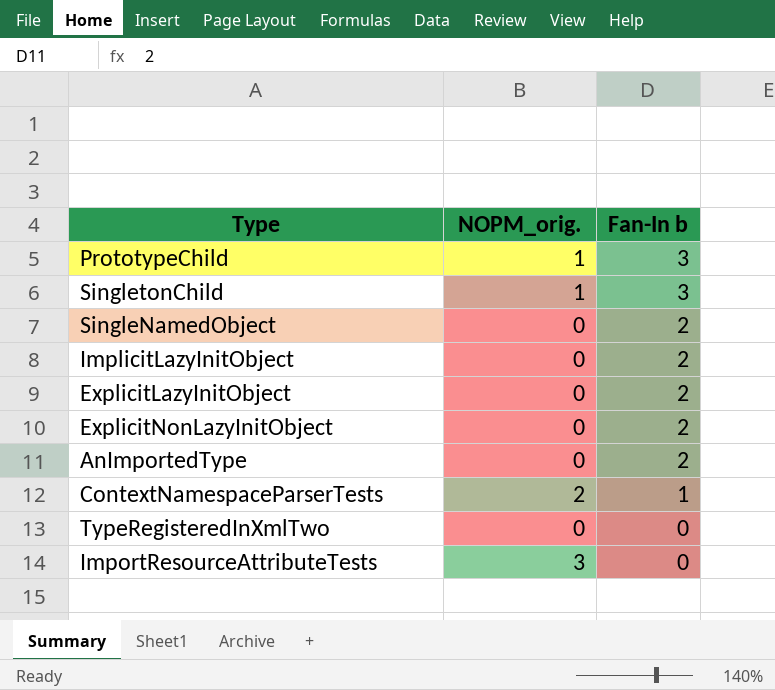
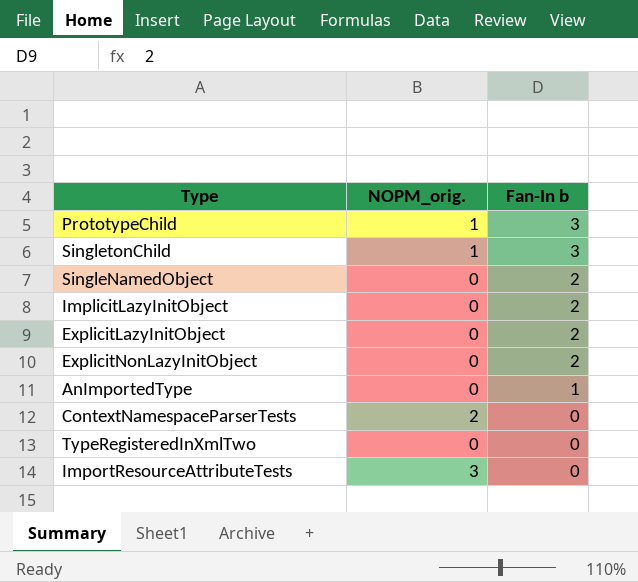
AnImportedType | Fan-In b: 2 -> 1
ContextNamespaceParserTests | Fan-In b: 1 -> 0

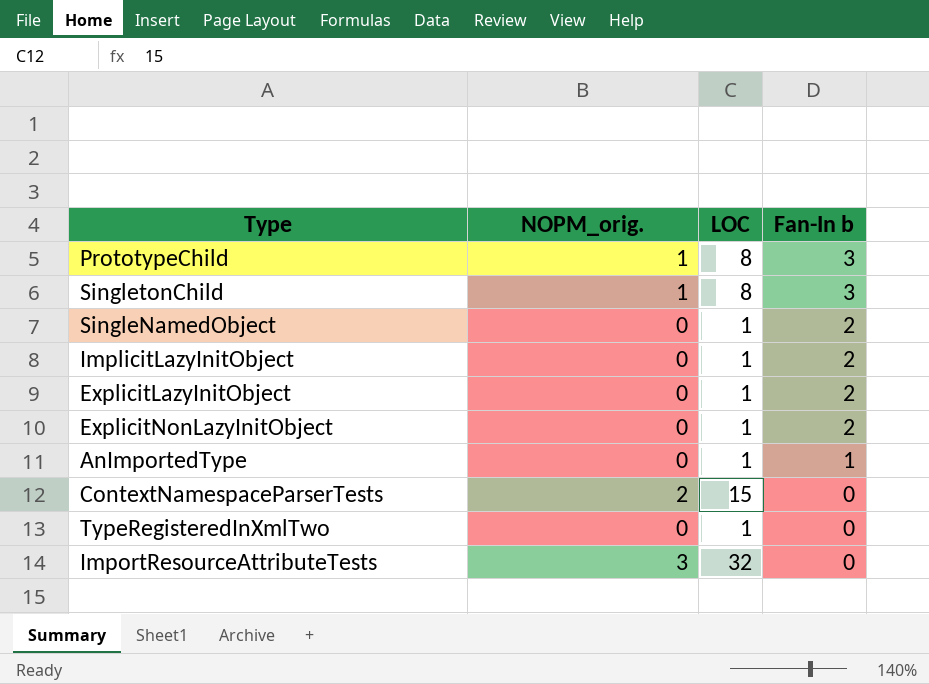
column LOC | position: none -> 3

